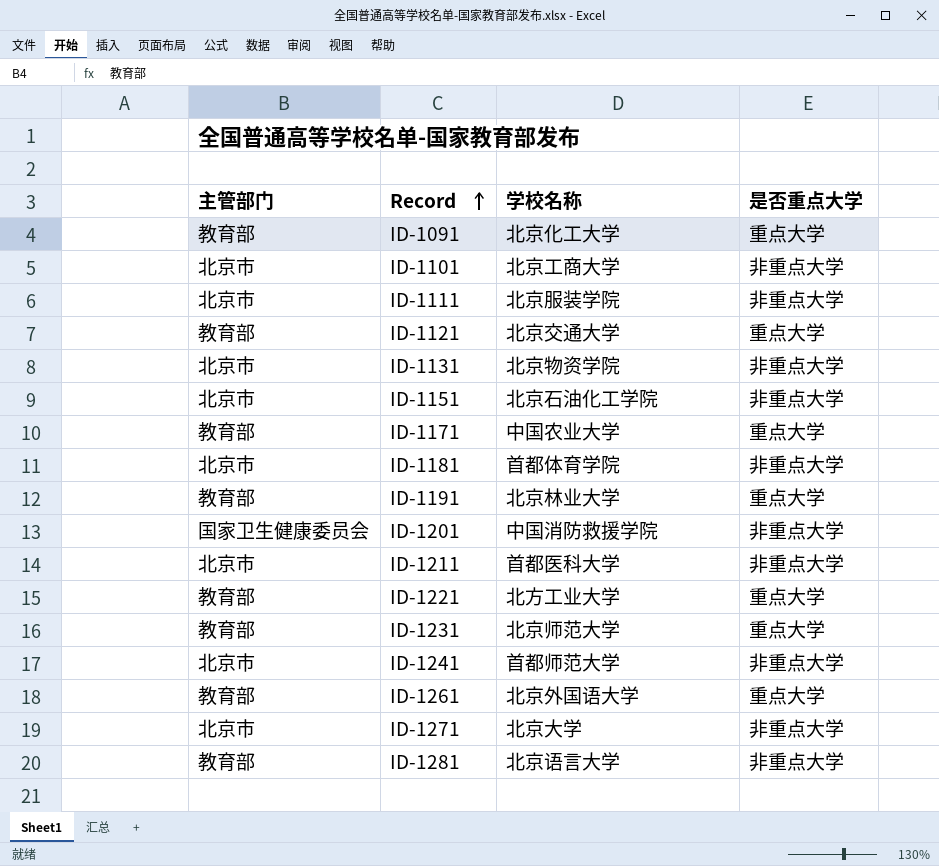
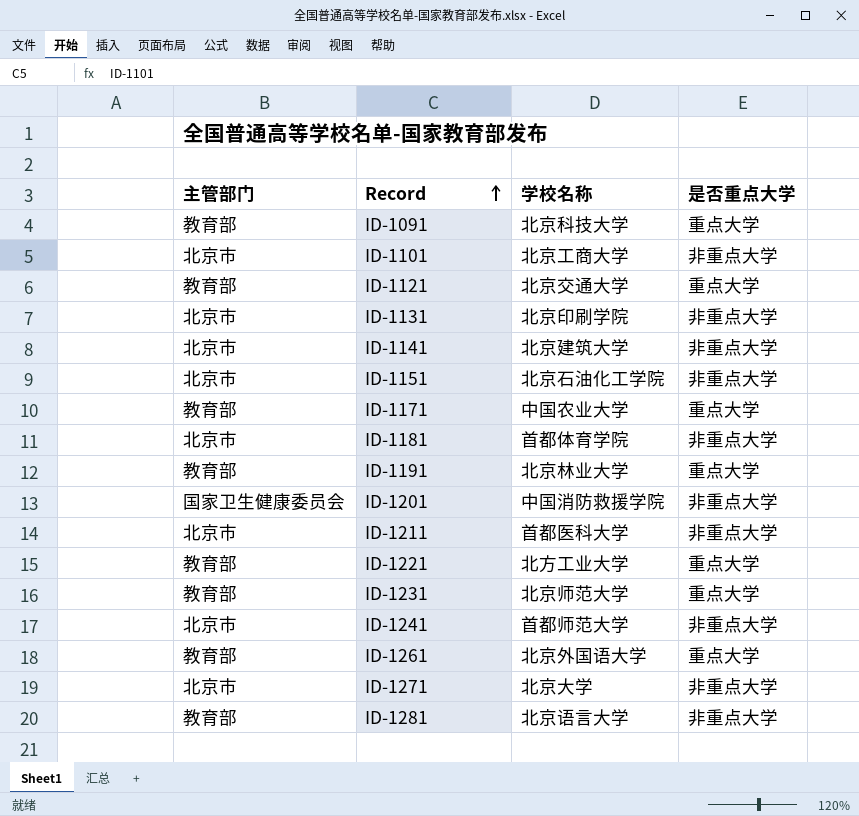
row ID-1111: 北京市 | 北京服装学院 | 非重点大学 -> none
ID-1091 | 学校名称: 北京化工大学 -> 北京科技大学
ID-1131 | 学校名称: 北京物资学院 -> 北京印刷学院
row ID-1141: none -> 北京市 | 北京建筑大学 | 非重点大学

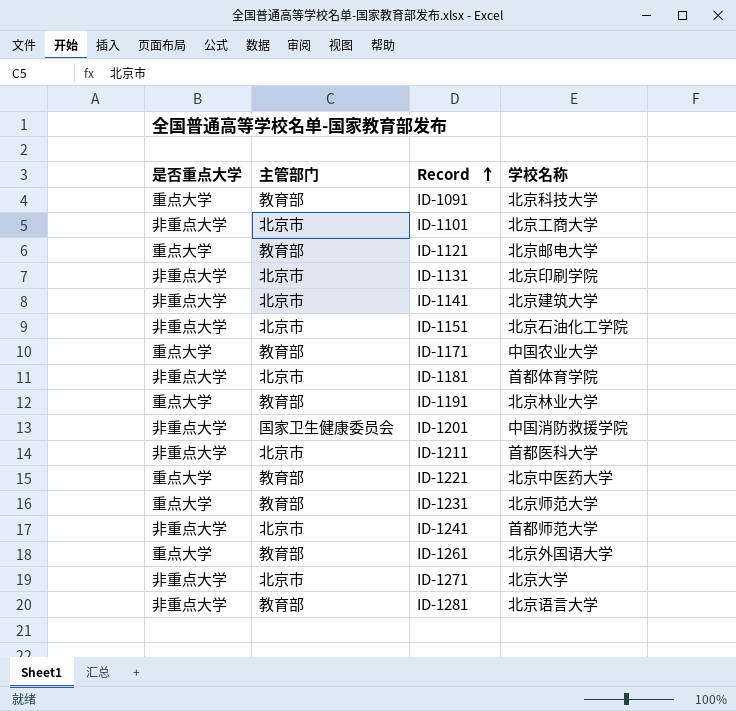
column 是否重点大学 | position: 4 -> 1
ID-1121 | 学校名称: 北京交通大学 -> 北京邮电大学
ID-1221 | 学校名称: 北方工业大学 -> 北京中医药大学

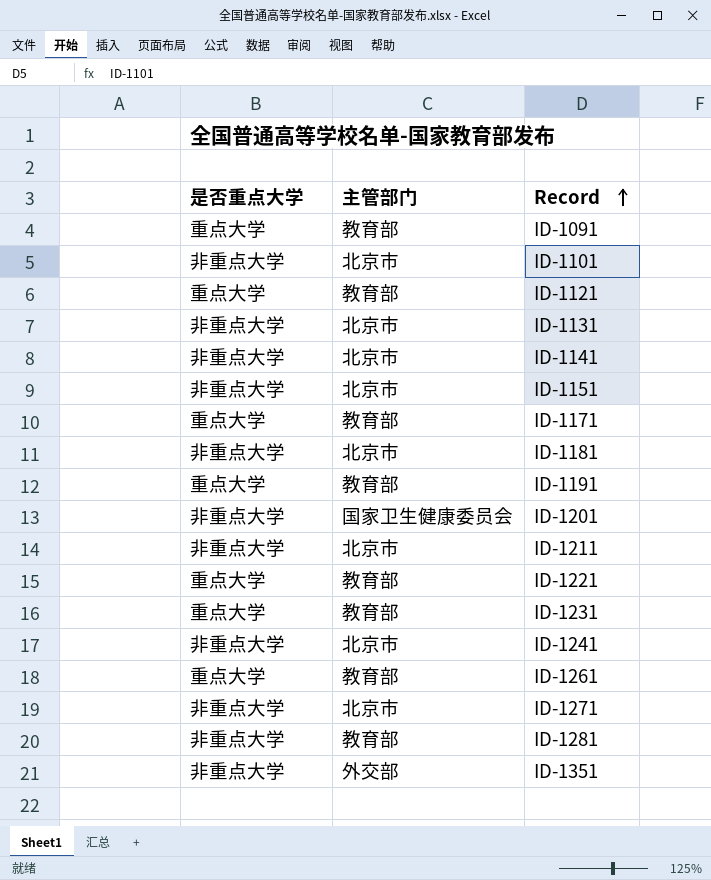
column 学校名称 | position: 4 -> none
row ID-1351: none -> 非重点大学 | 外交部

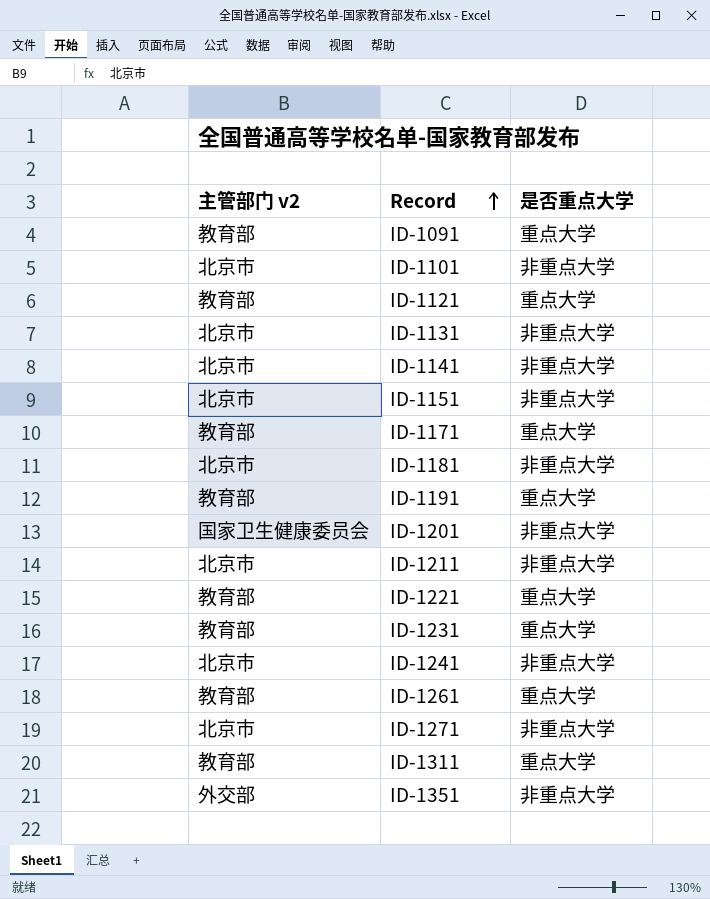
column name: 主管部门 -> 主管部门 v2
column 是否重点大学 | position: 1 -> 3
row ID-1281: 非重点大学 | 教育部 -> none
row ID-1311: none -> 教育部 | 重点大学

